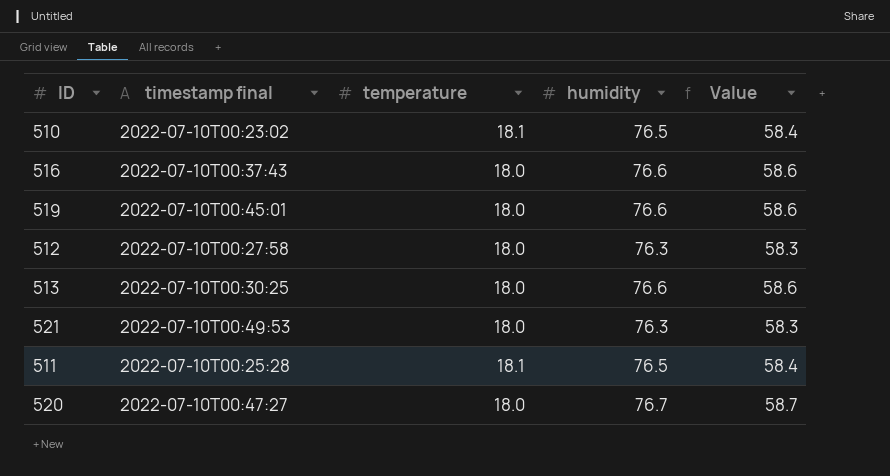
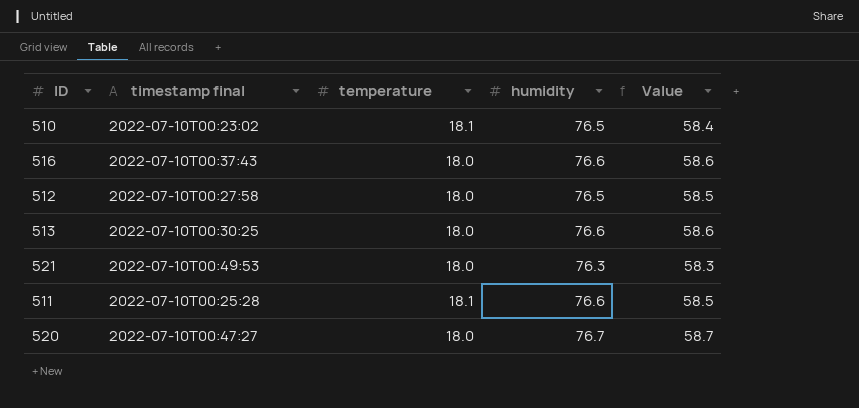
row 519: 2022-07-10T00:45:01 | 18.0 | 76.6 | 58.6 -> none
512 | humidity: 76.3 -> 76.5
512 | Value: 58.3 -> 58.5
511 | humidity: 76.5 -> 76.6
511 | Value: 58.4 -> 58.5

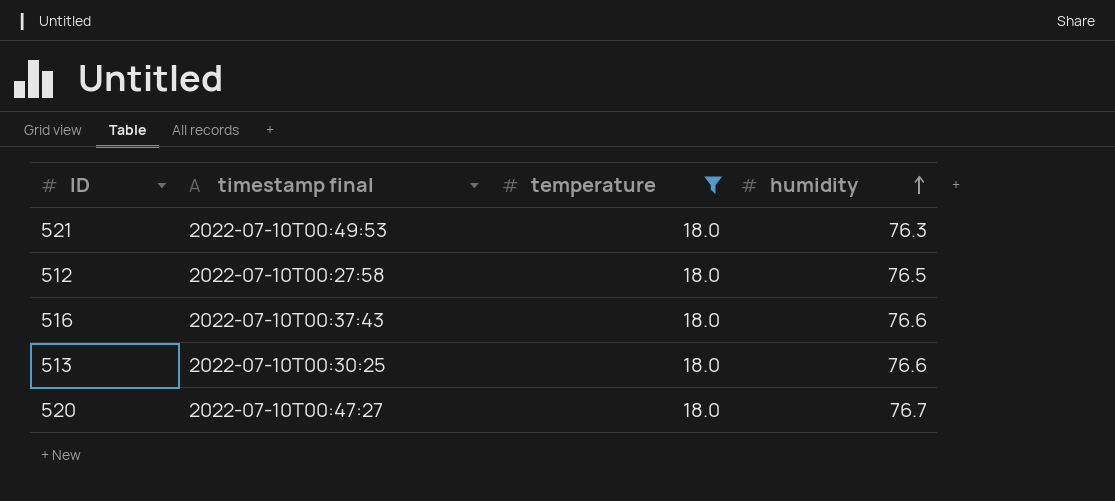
filter: none -> temperature = 18.0
row order: none -> humidity ascending
column Value | formula: [humidity] - [temperature] -> none

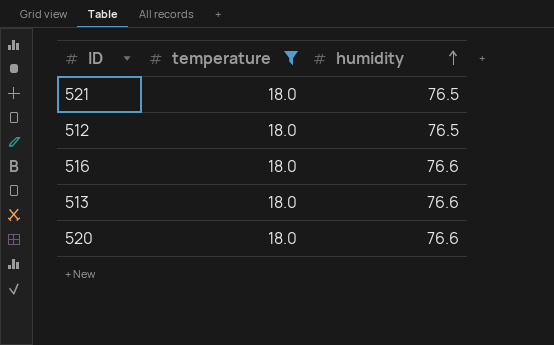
column timestamp final | position: 2 -> none
521 | humidity: 76.3 -> 76.5
520 | humidity: 76.7 -> 76.6

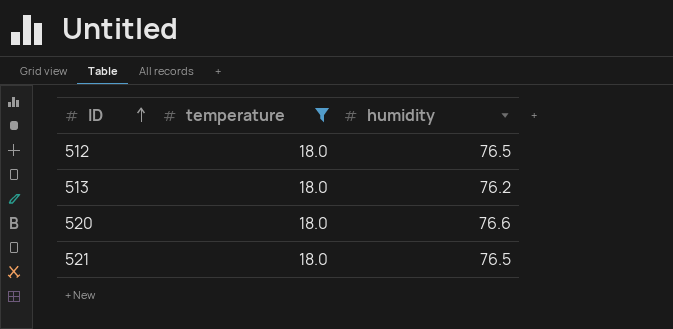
row order: humidity ascending -> ID ascending
row 516: 18.0 | 76.6 -> none
513 | humidity: 76.6 -> 76.2

